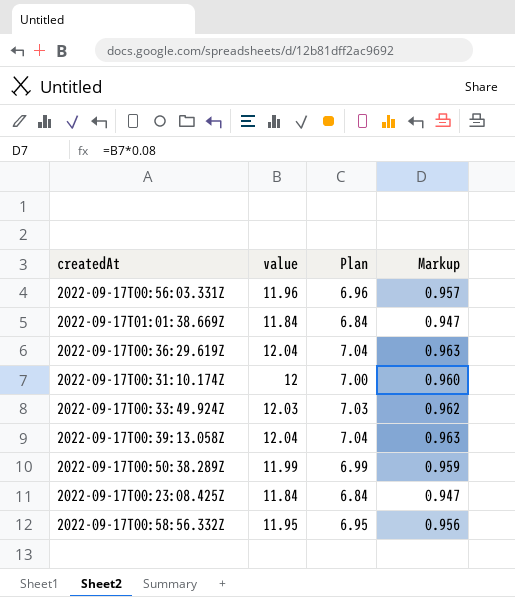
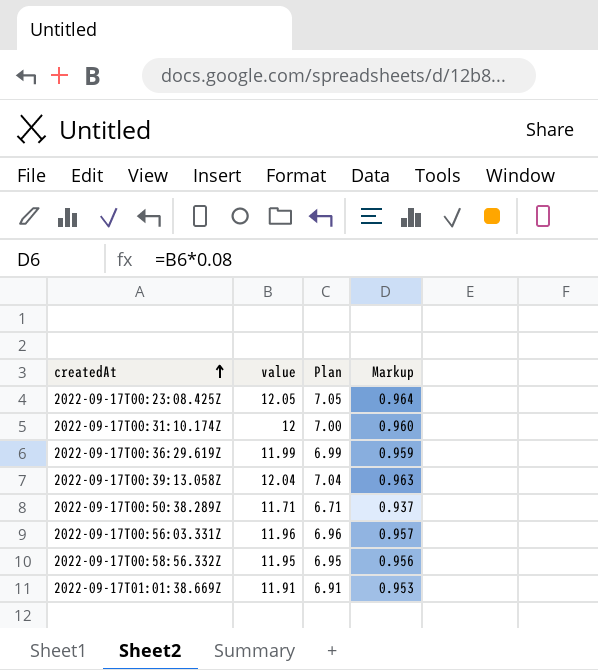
row order: none -> createdAt ascending
row 2022-09-17T00:33:49.924Z: 12.03 | 7.03 | 0.962 -> none
2022-09-17T00:23:08.425Z | value: 11.84 -> 12.05
2022-09-17T00:23:08.425Z | Plan: 6.84 -> 7.05
2022-09-17T00:23:08.425Z | Markup: 0.947 -> 0.964
2022-09-17T00:36:29.619Z | value: 12.04 -> 11.99
2022-09-17T00:36:29.619Z | Plan: 7.04 -> 6.99
2022-09-17T00:36:29.619Z | Markup: 0.963 -> 0.959
2022-09-17T00:50:38.289Z | value: 11.99 -> 11.71
2022-09-17T00:50:38.289Z | Plan: 6.99 -> 6.71
2022-09-17T00:50:38.289Z | Markup: 0.959 -> 0.937
2022-09-17T01:01:38.669Z | value: 11.84 -> 11.91
2022-09-17T01:01:38.669Z | Plan: 6.84 -> 6.91
2022-09-17T01:01:38.669Z | Markup: 0.947 -> 0.953

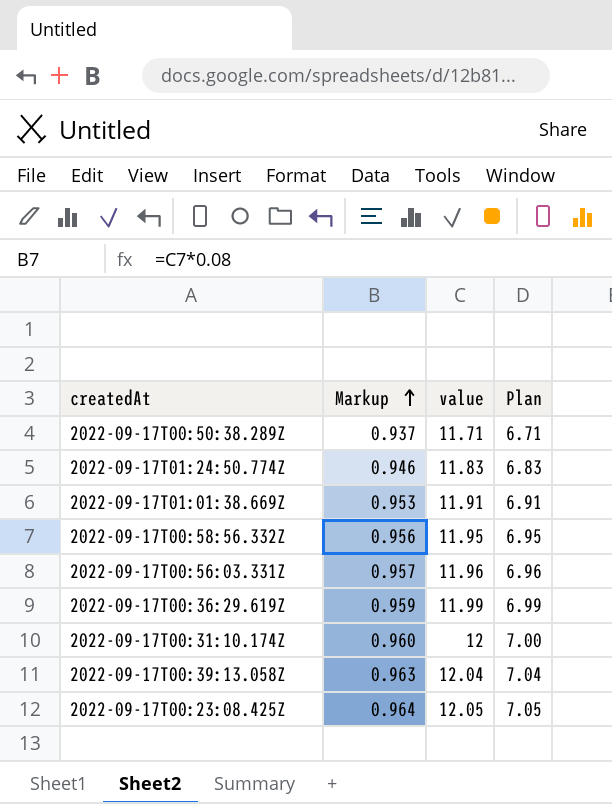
row order: createdAt ascending -> Markup ascending
column Markup | position: 4 -> 2
row 2022-09-17T01:24:50.774Z: none -> 0.946 | 11.83 | 6.83

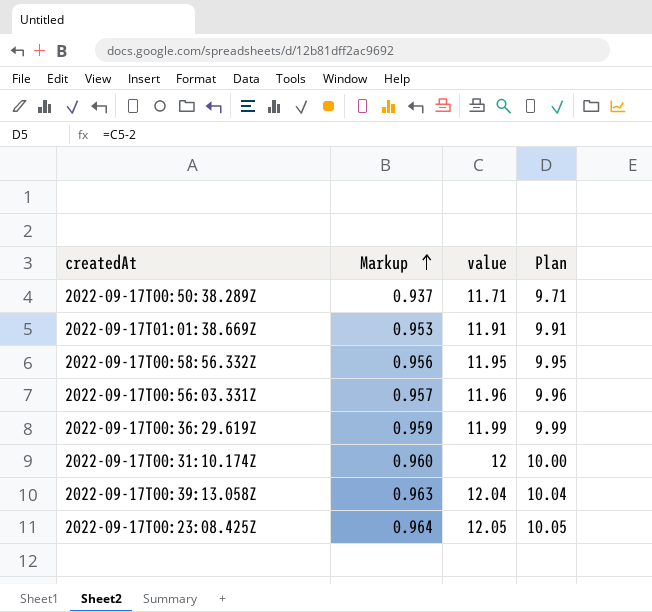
column Plan | formula: [value] - 5 -> [value] - 2
row 2022-09-17T01:24:50.774Z: 0.946 | 11.83 | 6.83 -> none

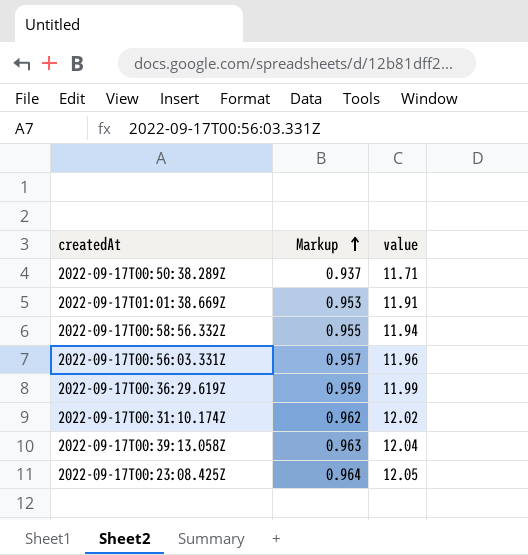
column Plan | formula: [value] - 2 -> none
2022-09-17T00:58:56.332Z | Markup: 0.956 -> 0.955
2022-09-17T00:58:56.332Z | value: 11.95 -> 11.94
2022-09-17T00:31:10.174Z | Markup: 0.960 -> 0.962
2022-09-17T00:31:10.174Z | value: 12 -> 12.02

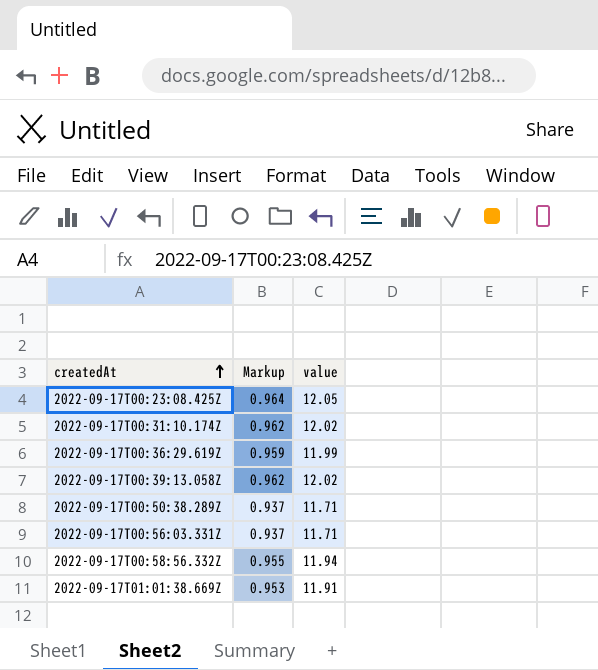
row order: Markup ascending -> createdAt ascending
2022-09-17T00:39:13.058Z | Markup: 0.963 -> 0.962
2022-09-17T00:39:13.058Z | value: 12.04 -> 12.02
2022-09-17T00:56:03.331Z | Markup: 0.957 -> 0.937
2022-09-17T00:56:03.331Z | value: 11.96 -> 11.71

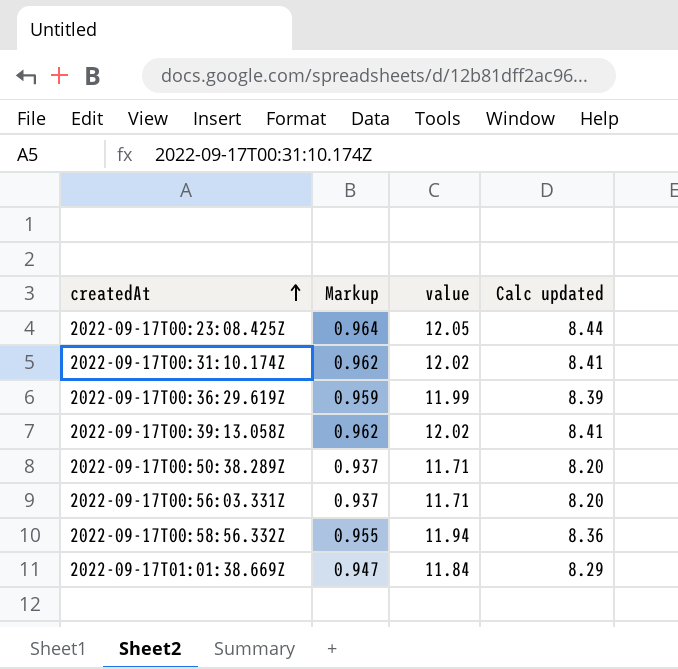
column Calc updated | formula: none -> [value] * 0.7
2022-09-17T01:01:38.669Z | Markup: 0.953 -> 0.947
2022-09-17T01:01:38.669Z | value: 11.91 -> 11.84

